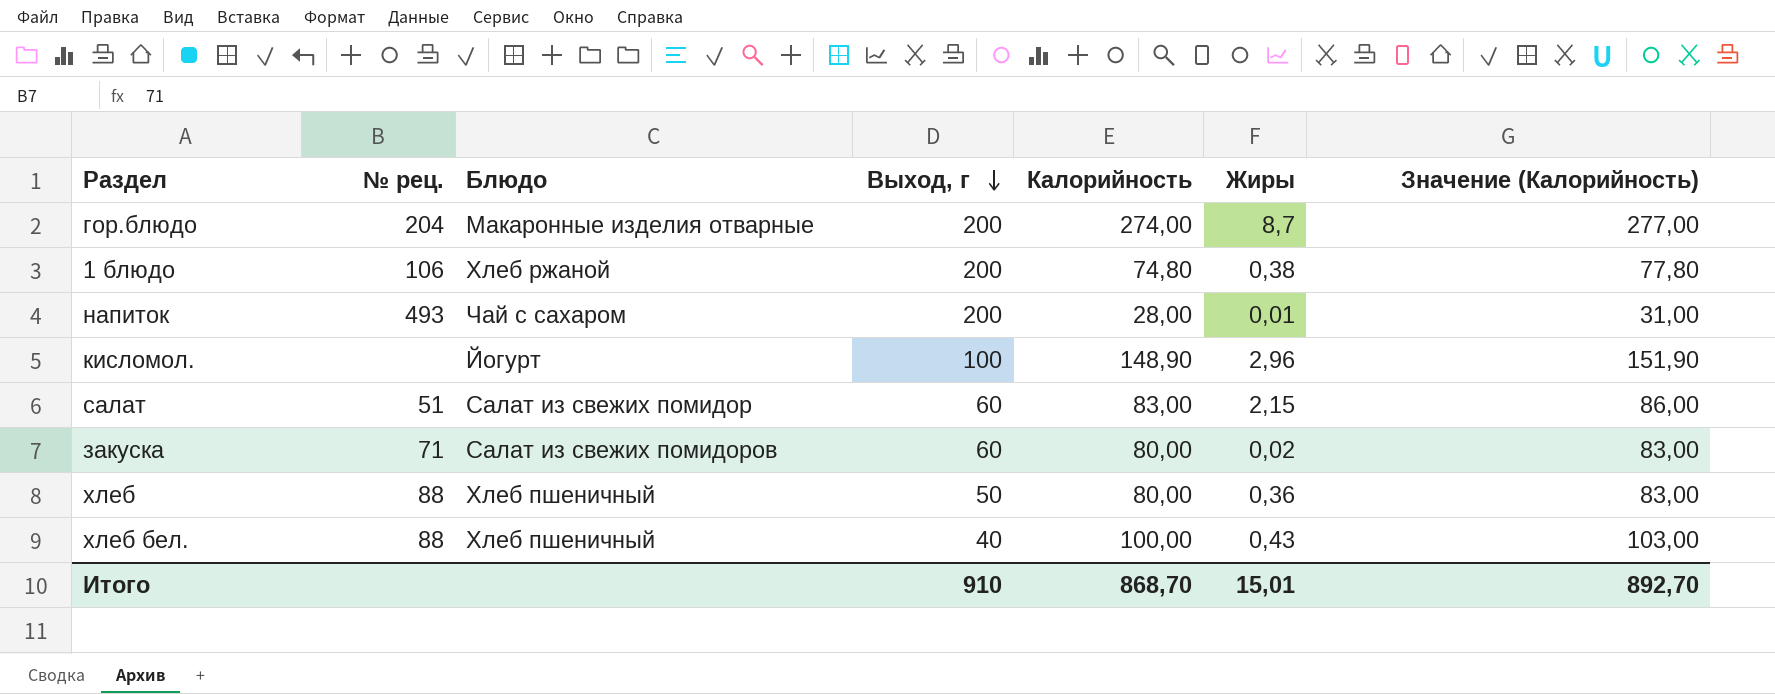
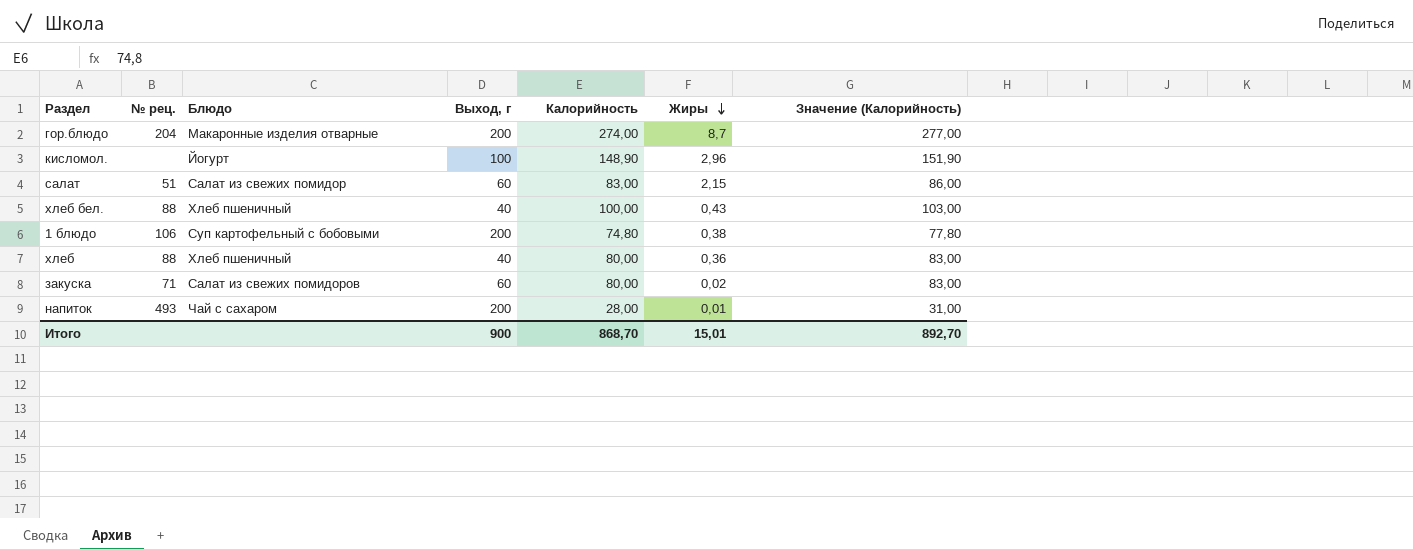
row order: Выход, г descending -> Жиры descending
1 блюдо | Блюдо: Хлеб ржаной -> Суп картофельный с бобовыми
хлеб | Выход, г: 50 -> 40
Итого | Выход, г: 910 -> 900

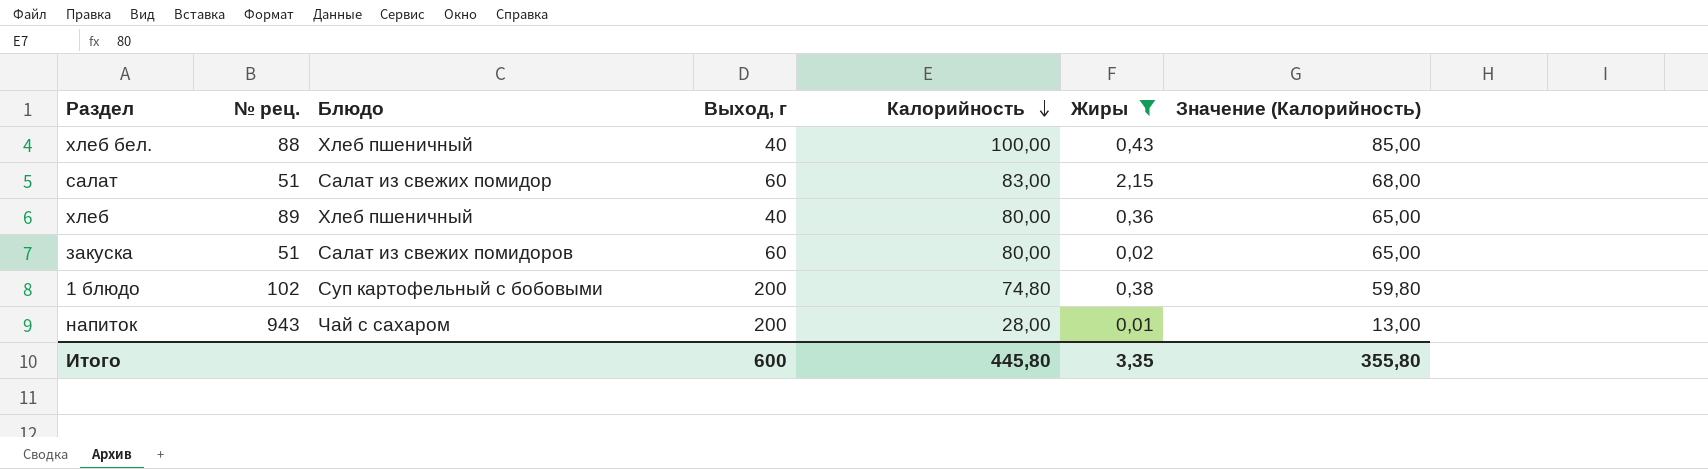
filter: none -> Жиры <= 2,15
row order: Жиры descending -> Калорийность descending
column Значение (Калорийность) | formula: [Калорийность] + 3 -> [Калорийность] - 15
хлеб | № рец.: 88 -> 89
закуска | № рец.: 71 -> 51
1 блюдо | № рец.: 106 -> 102
напиток | № рец.: 493 -> 943
Итого | Выход, г: 900 -> 600
Итого | Калорийность: 868,70 -> 445,80
Итого | Жиры: 15,01 -> 3,35
Итого | Значение (Калорийность): 892,70 -> 355,80

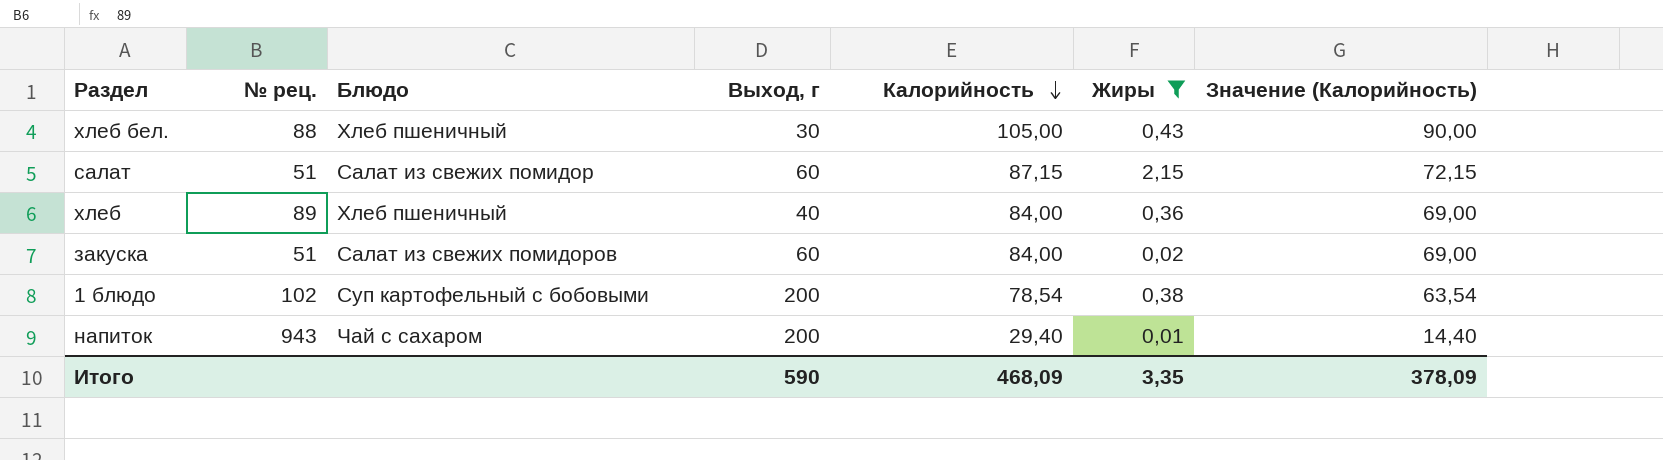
хлеб бел. | Выход, г: 40 -> 30
хлеб бел. | Калорийность: 100,00 -> 105,00
хлеб бел. | Значение (Калорийность): 85,00 -> 90,00
салат | Калорийность: 83,00 -> 87,15
салат | Значение (Калорийность): 68,00 -> 72,15
хлеб | Калорийность: 80,00 -> 84,00
хлеб | Значение (Калорийность): 65,00 -> 69,00
закуска | Калорийность: 80,00 -> 84,00
закуска | Значение (Калорийность): 65,00 -> 69,00
1 блюдо | Калорийность: 74,80 -> 78,54
1 блюдо | Значение (Калорийность): 59,80 -> 63,54
напиток | Калорийность: 28,00 -> 29,40
напиток | Значение (Калорийность): 13,00 -> 14,40
Итого | Выход, г: 600 -> 590
Итого | Калорийность: 445,80 -> 468,09
Итого | Значение (Калорийность): 355,80 -> 378,09

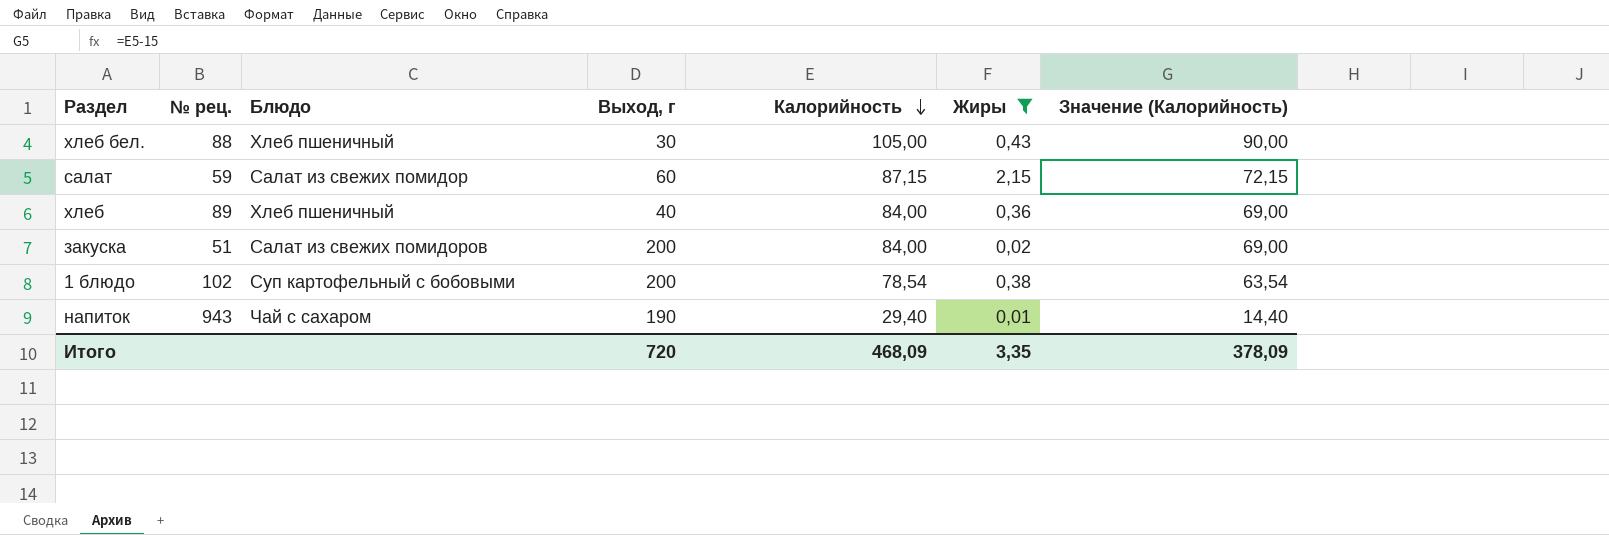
салат | № рец.: 51 -> 59
закуска | Выход, г: 60 -> 200
напиток | Выход, г: 200 -> 190
Итого | Выход, г: 590 -> 720

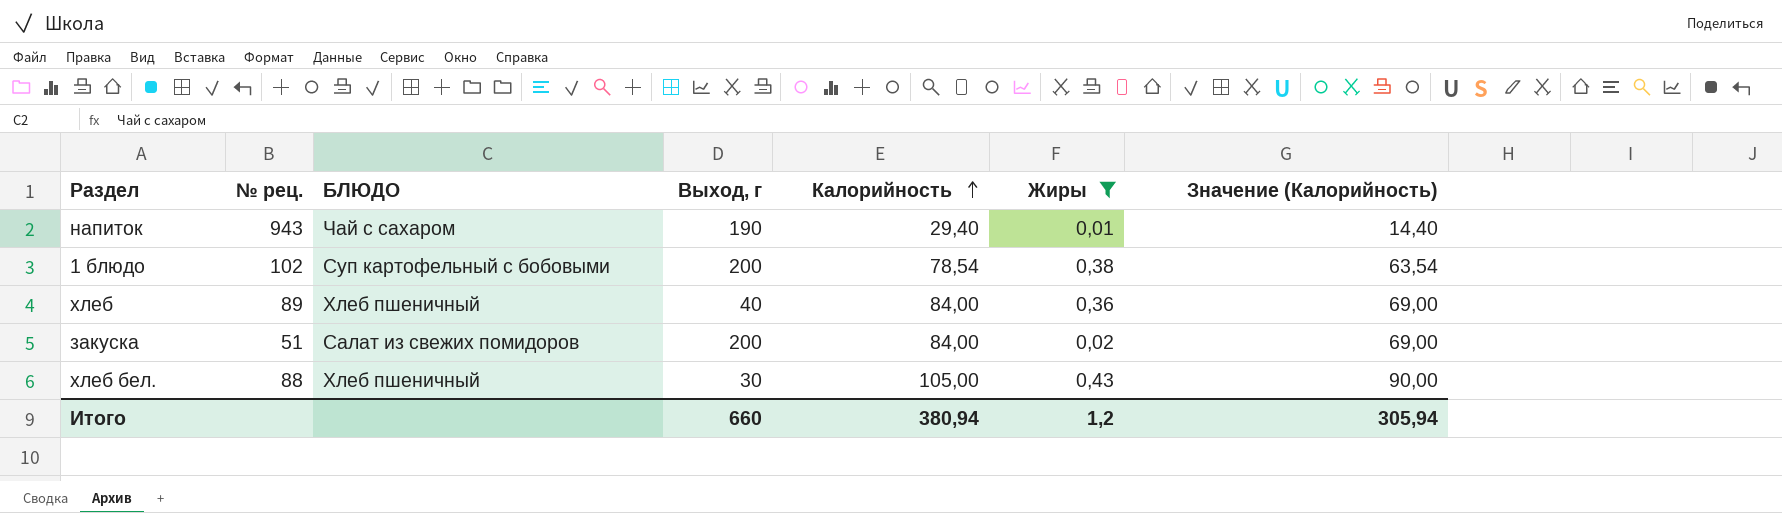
row order: Калорийность descending -> Калорийность ascending
column name: Блюдо -> БЛЮДО
row салат: 59 | Салат из свежих помидор | 60 | 87,15 | 2,15 | 72,15 -> none
Итого | Выход, г: 720 -> 660
Итого | Калорийность: 468,09 -> 380,94
Итого | Жиры: 3,35 -> 1,2
Итого | Значение (Калорийность): 378,09 -> 305,94

